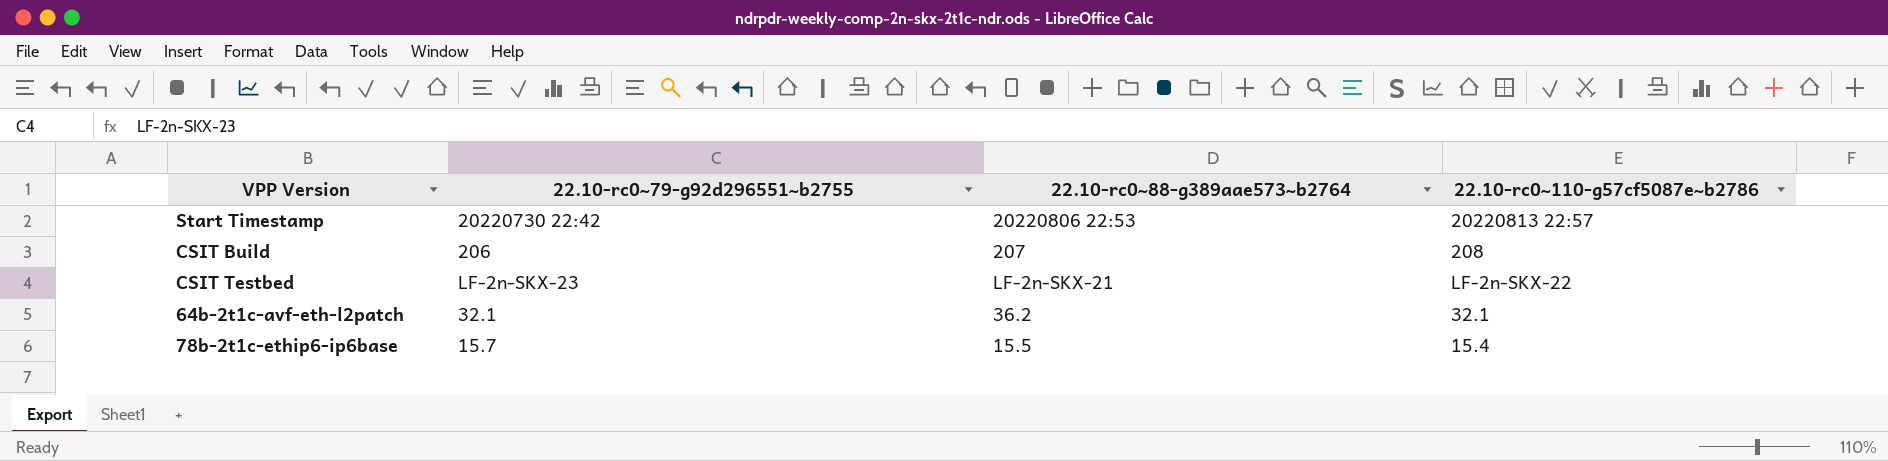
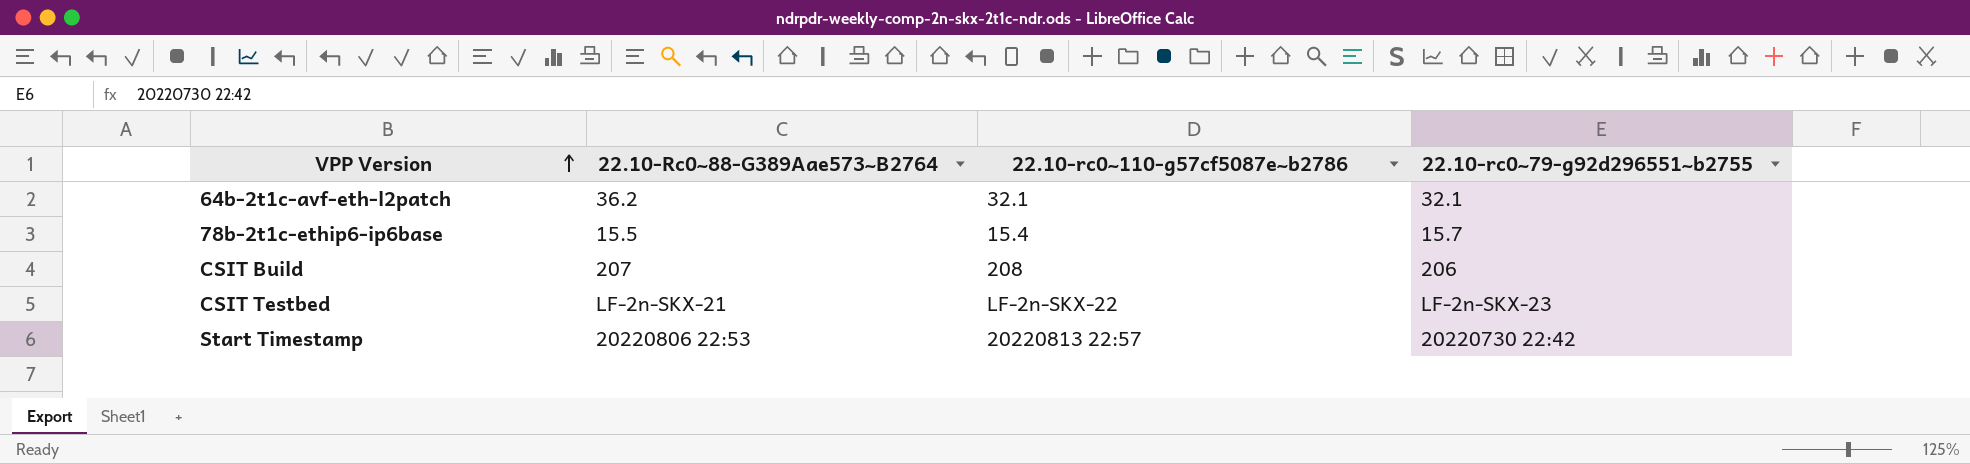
row order: none -> VPP Version ascending
column name: 22.10-rc0~88-g389aae573~b2764 -> 22.10-Rc0~88-G389Aae573~B2764
column 22.10-rc0~79-g92d296551~b2755 | position: 2 -> 4

